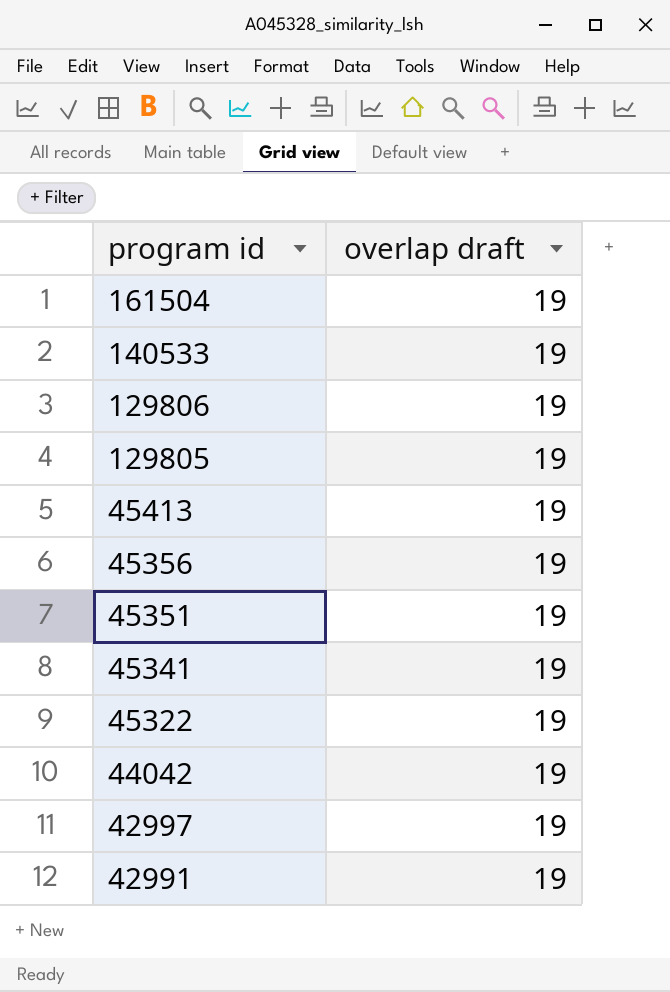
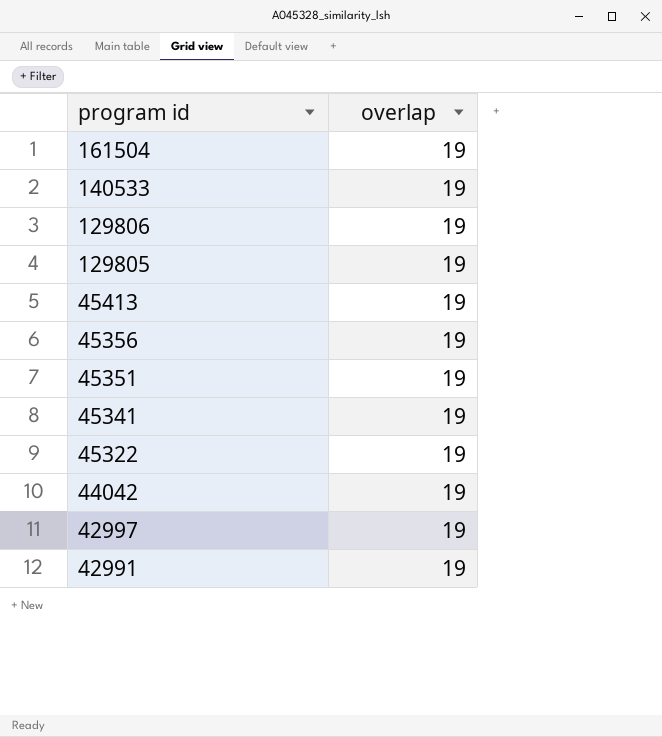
column name: overlap draft -> overlap

